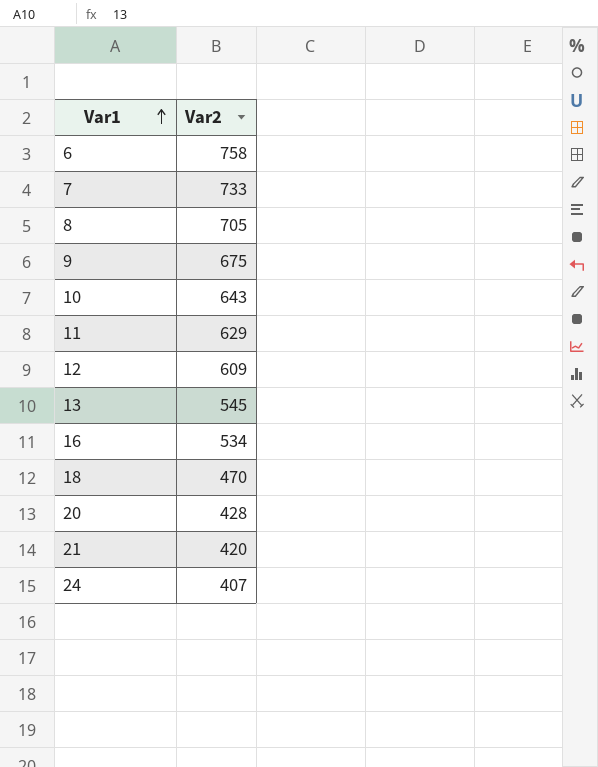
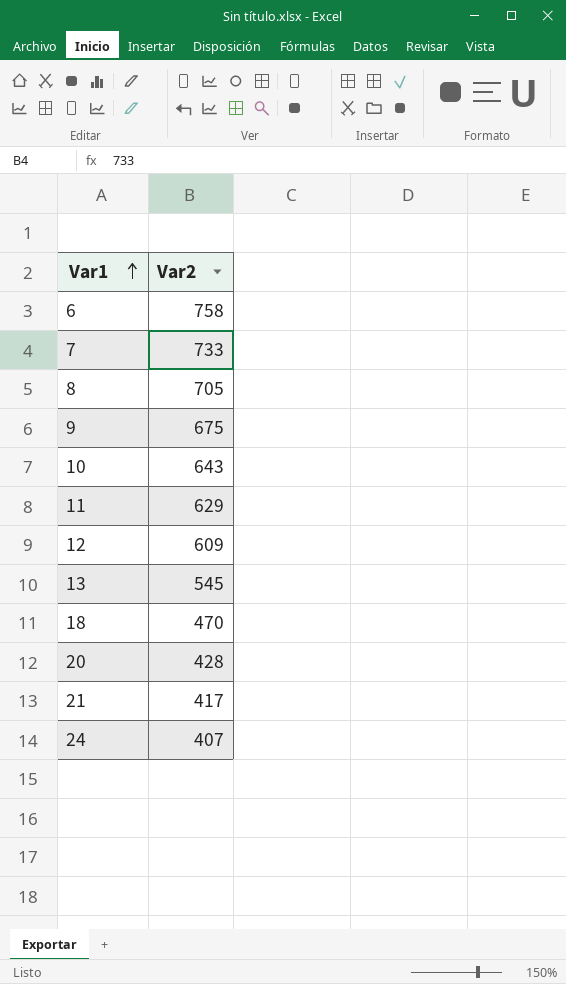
row 16: 534 -> none
21 | Var2: 420 -> 417

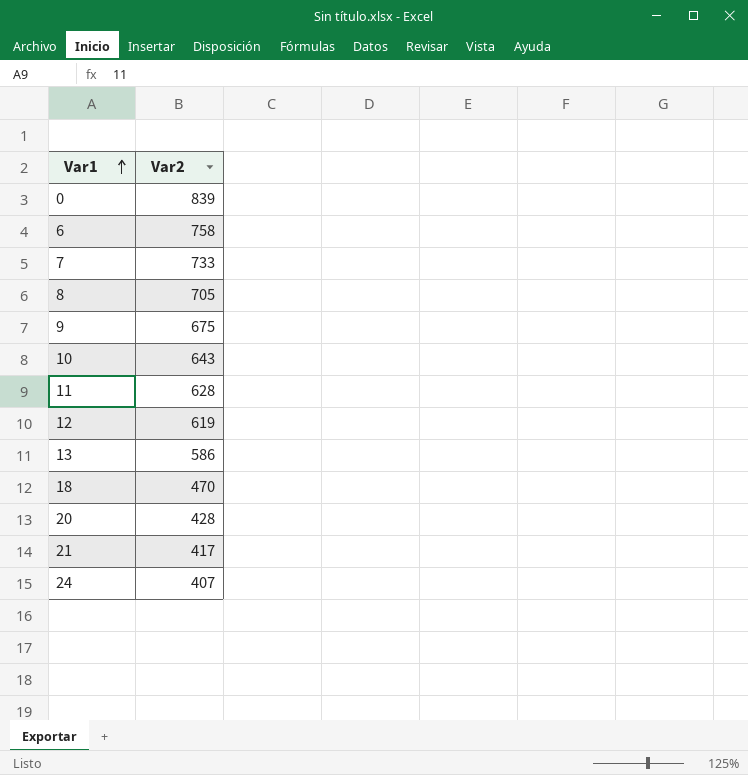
row 0: none -> 839
11 | Var2: 629 -> 628
12 | Var2: 609 -> 619
13 | Var2: 545 -> 586

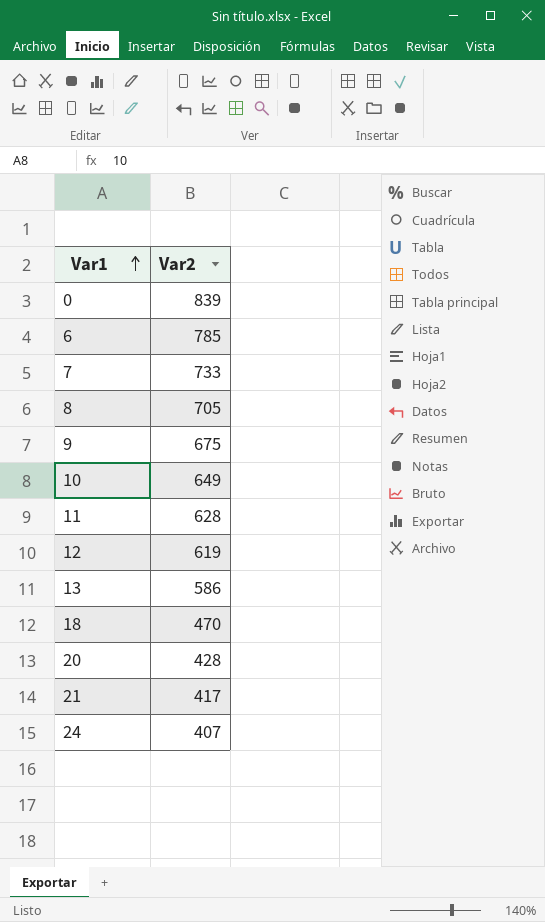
6 | Var2: 758 -> 785
10 | Var2: 643 -> 649

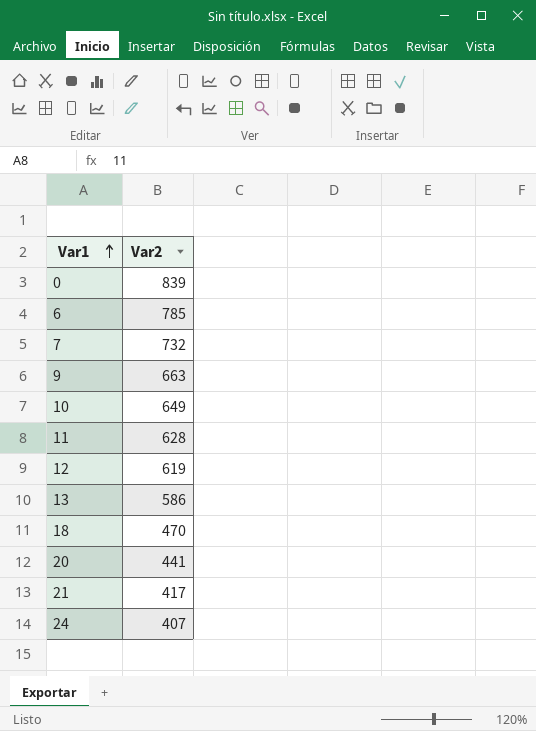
row 8: 705 -> none
7 | Var2: 733 -> 732
9 | Var2: 675 -> 663
20 | Var2: 428 -> 441

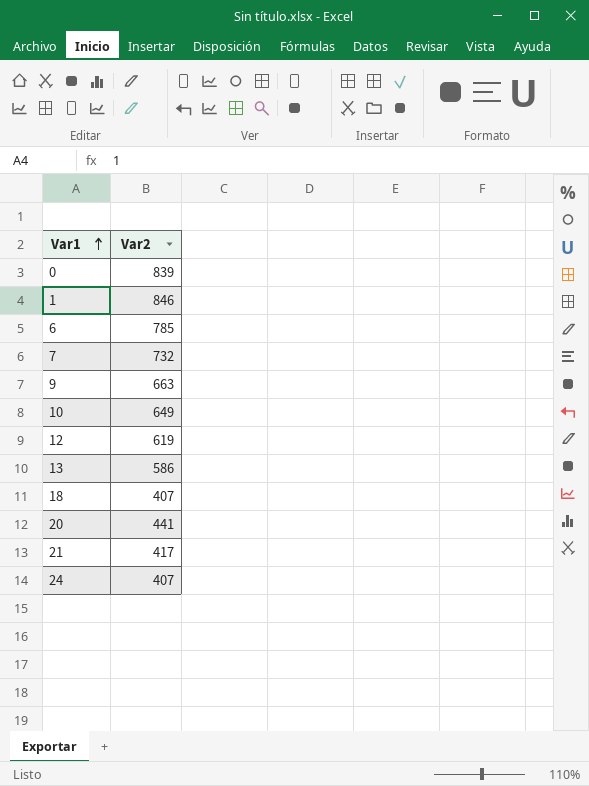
row 11: 628 -> none
row 1: none -> 846
18 | Var2: 470 -> 407

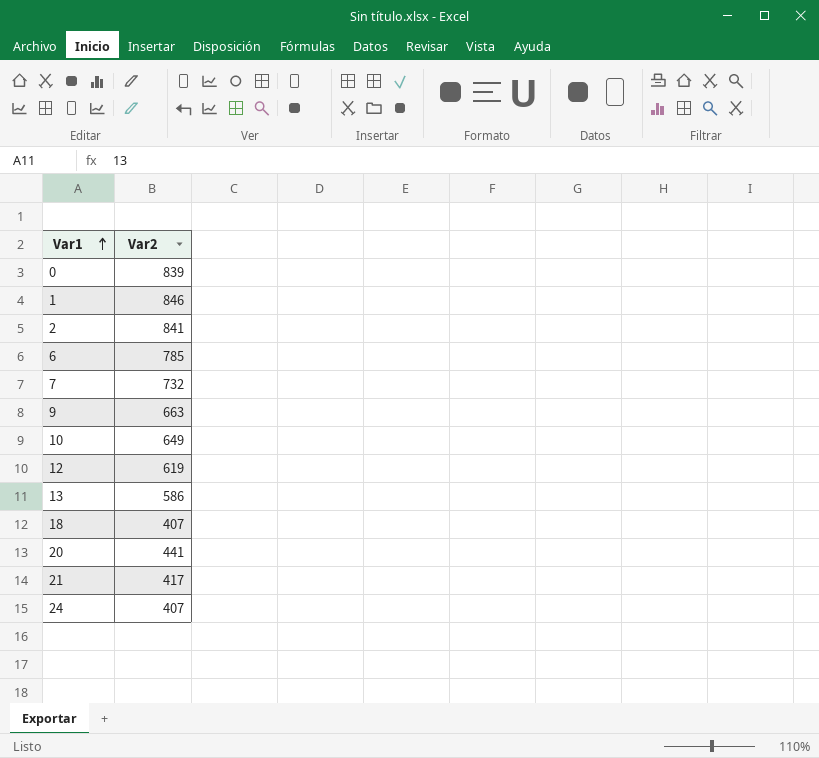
row 2: none -> 841

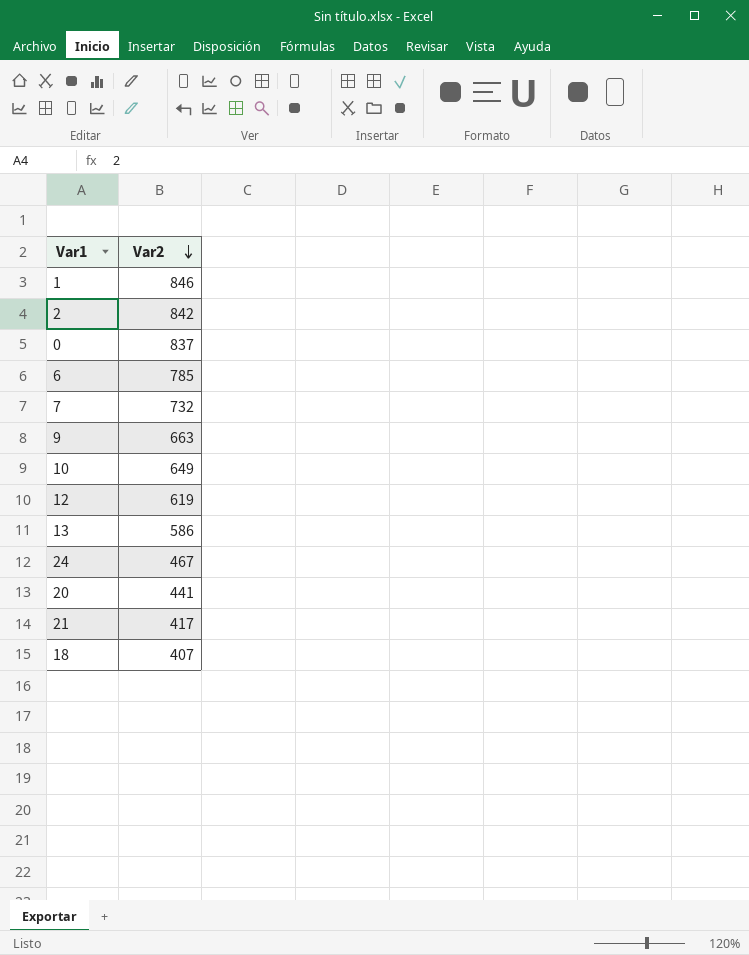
row order: Var1 ascending -> Var2 descending
2 | Var2: 841 -> 842
0 | Var2: 839 -> 837
24 | Var2: 407 -> 467

